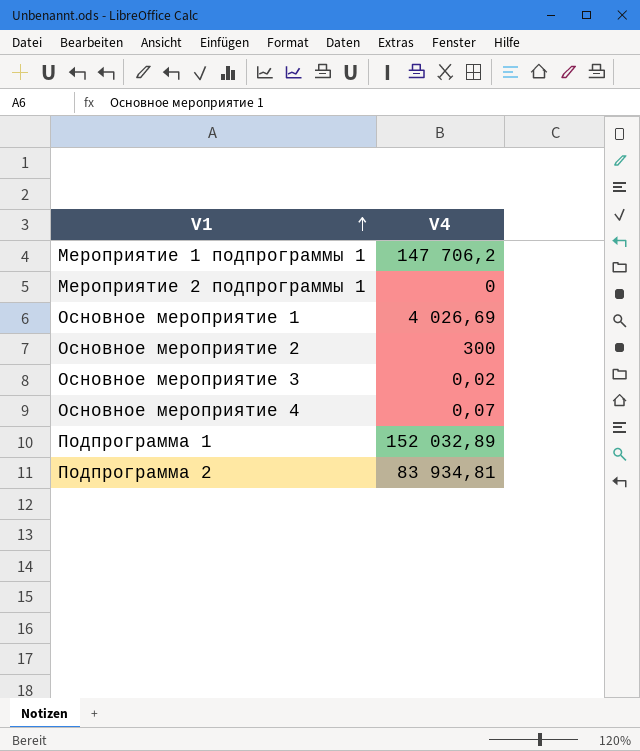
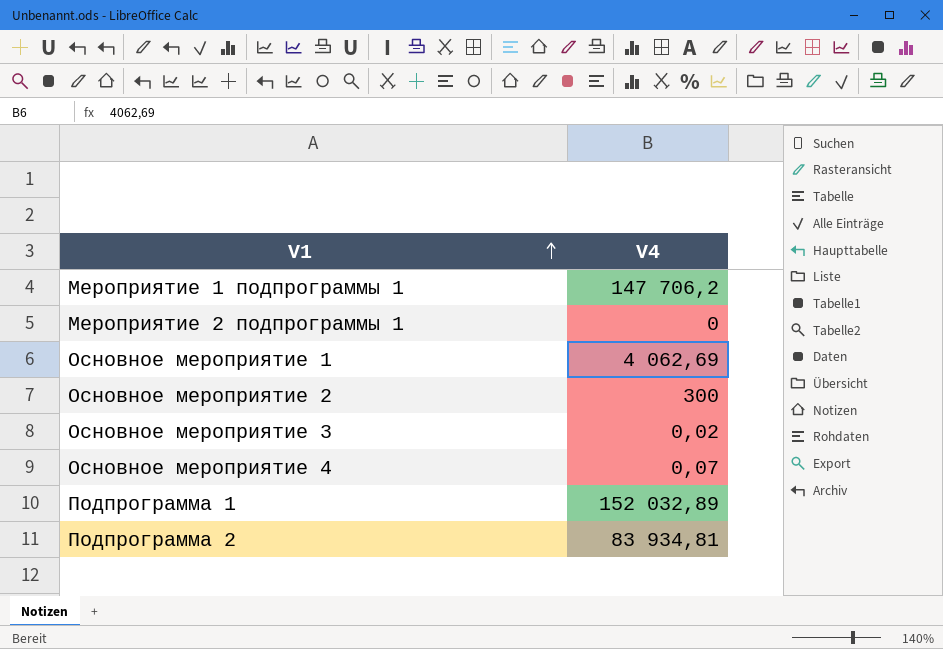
Основное мероприятие 1 | V4: 4 026,69 -> 4 062,69

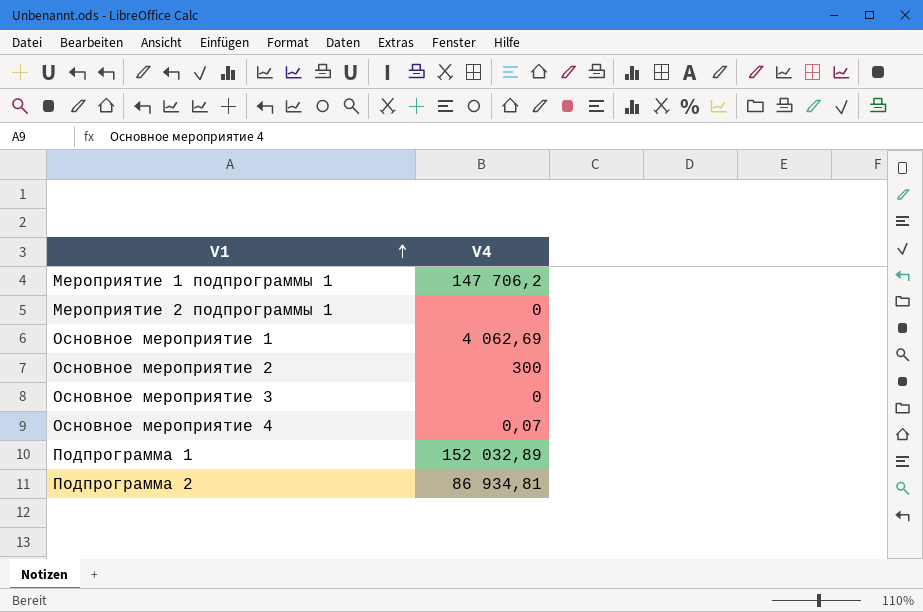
Основное мероприятие 3 | V4: 0,02 -> 0
Подпрограмма 2 | V4: 83 934,81 -> 86 934,81

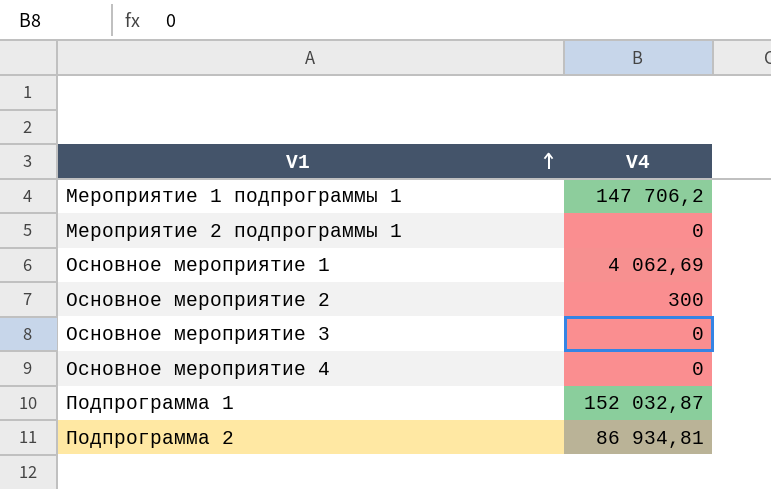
Основное мероприятие 4 | V4: 0,07 -> 0
Подпрограмма 1 | V4: 152 032,89 -> 152 032,87

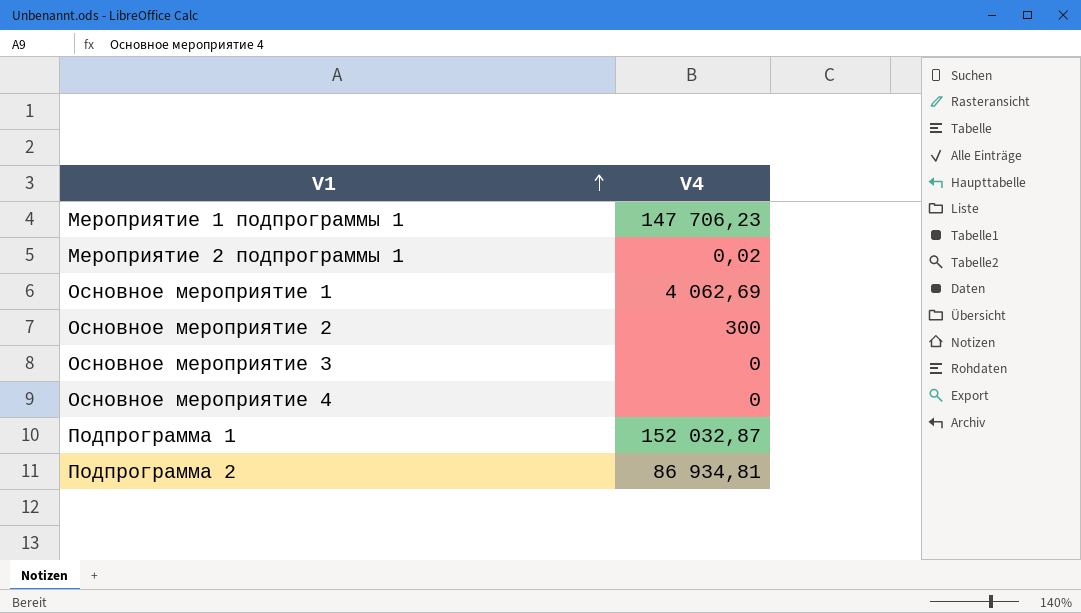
Мероприятие 1 подпрограммы 1 | V4: 147 706,2 -> 147 706,23
Мероприятие 2 подпрограммы 1 | V4: 0 -> 0,02

